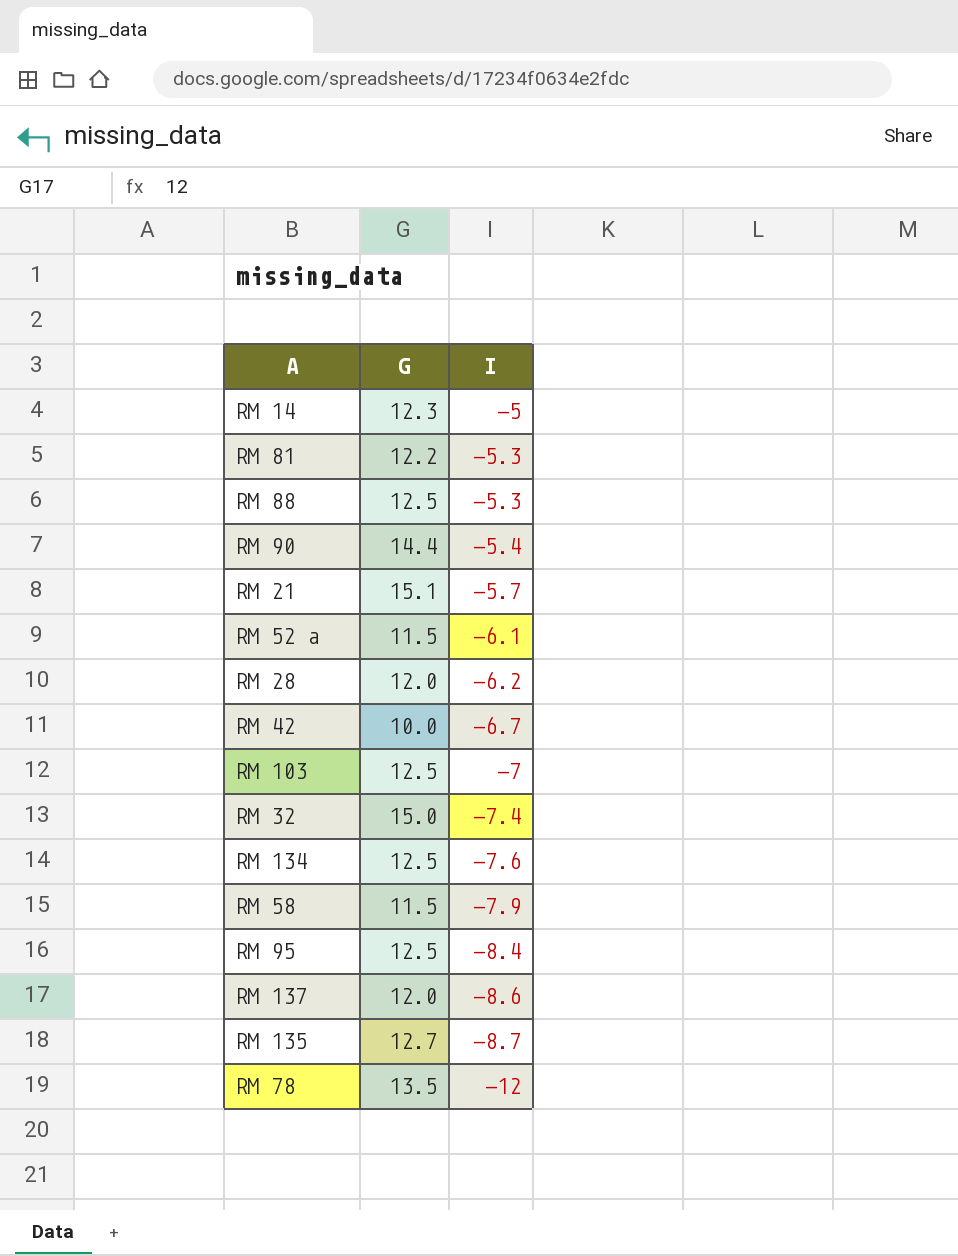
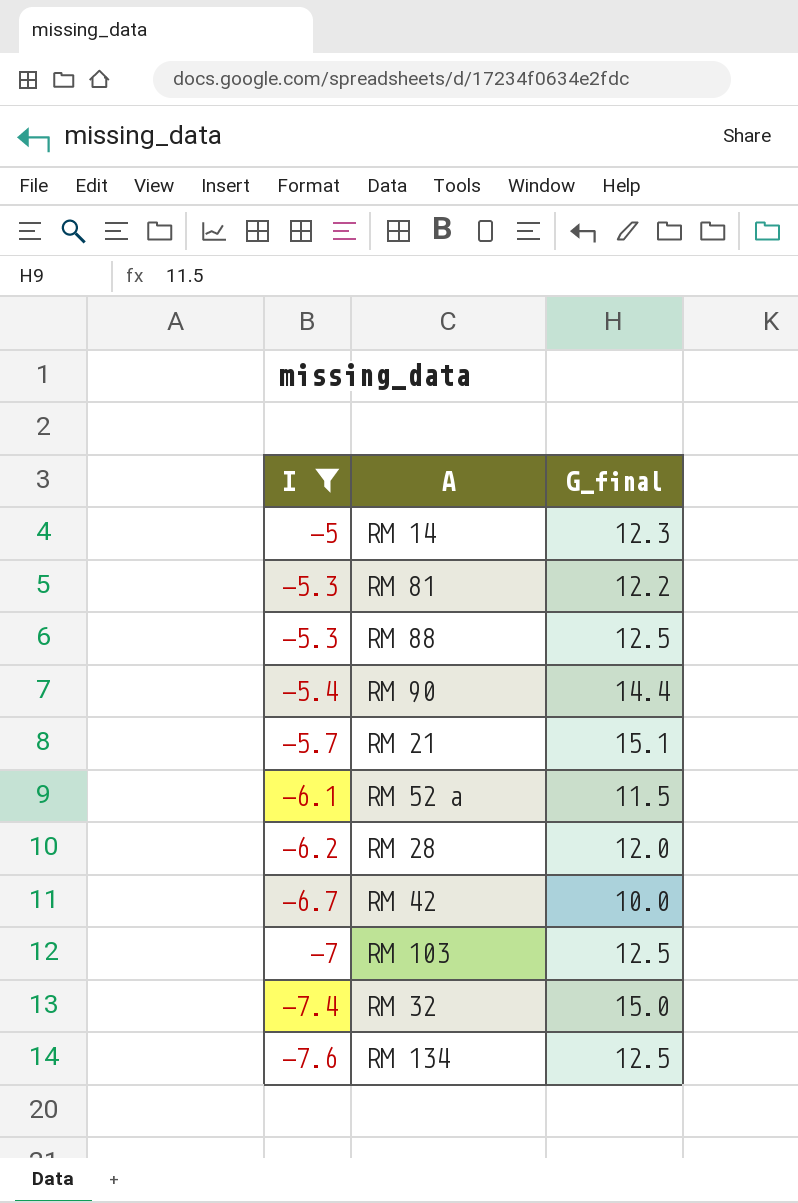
filter: none -> I >= -7.6
column I | position: 3 -> 1
column name: G -> G_final

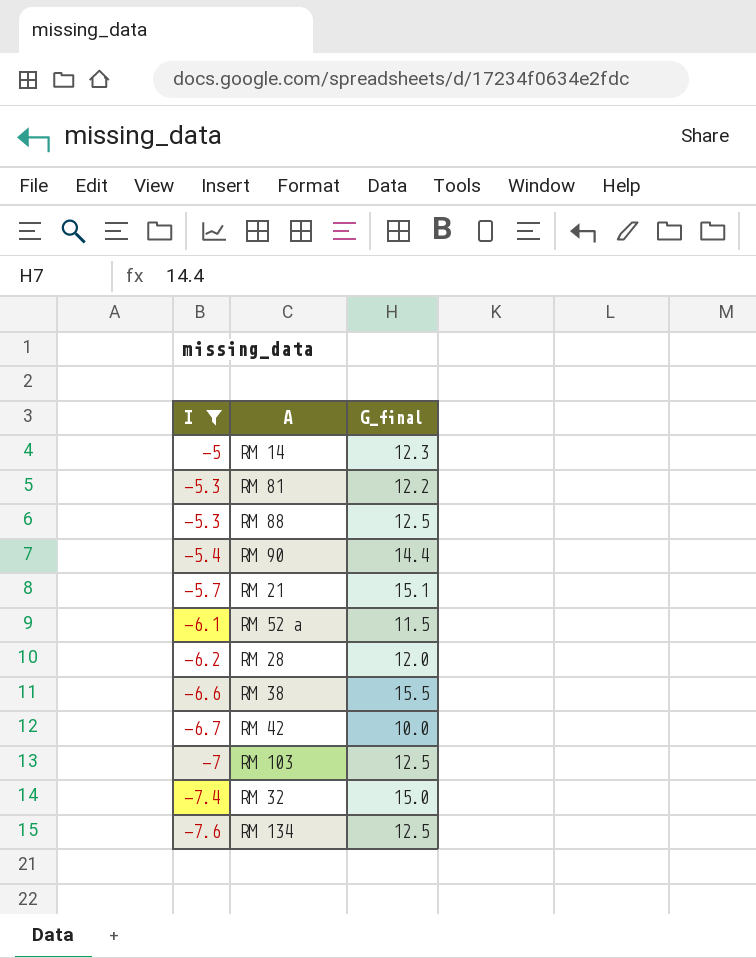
row RM 38: none -> -6.6 | 15.5

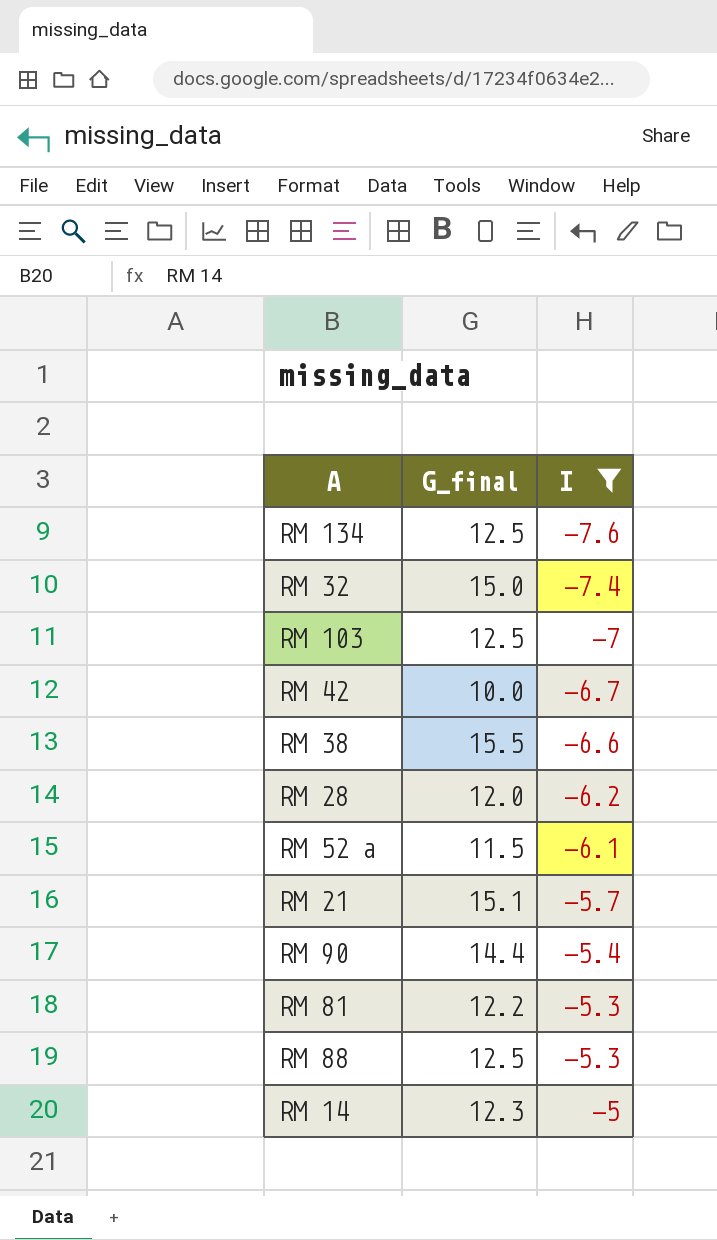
row order: I descending -> I ascending
column I | position: 1 -> 3

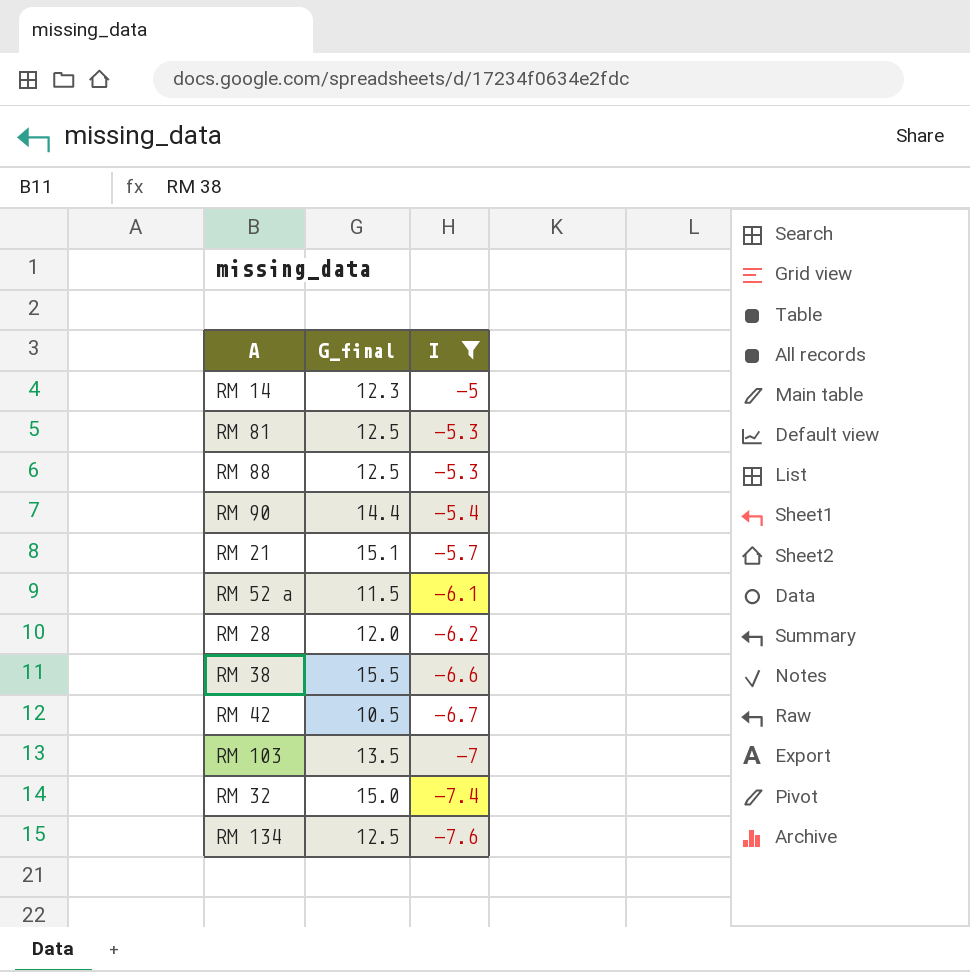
row order: I ascending -> I descending
RM 81 | G_final: 12.2 -> 12.5
RM 42 | G_final: 10.0 -> 10.5
RM 103 | G_final: 12.5 -> 13.5

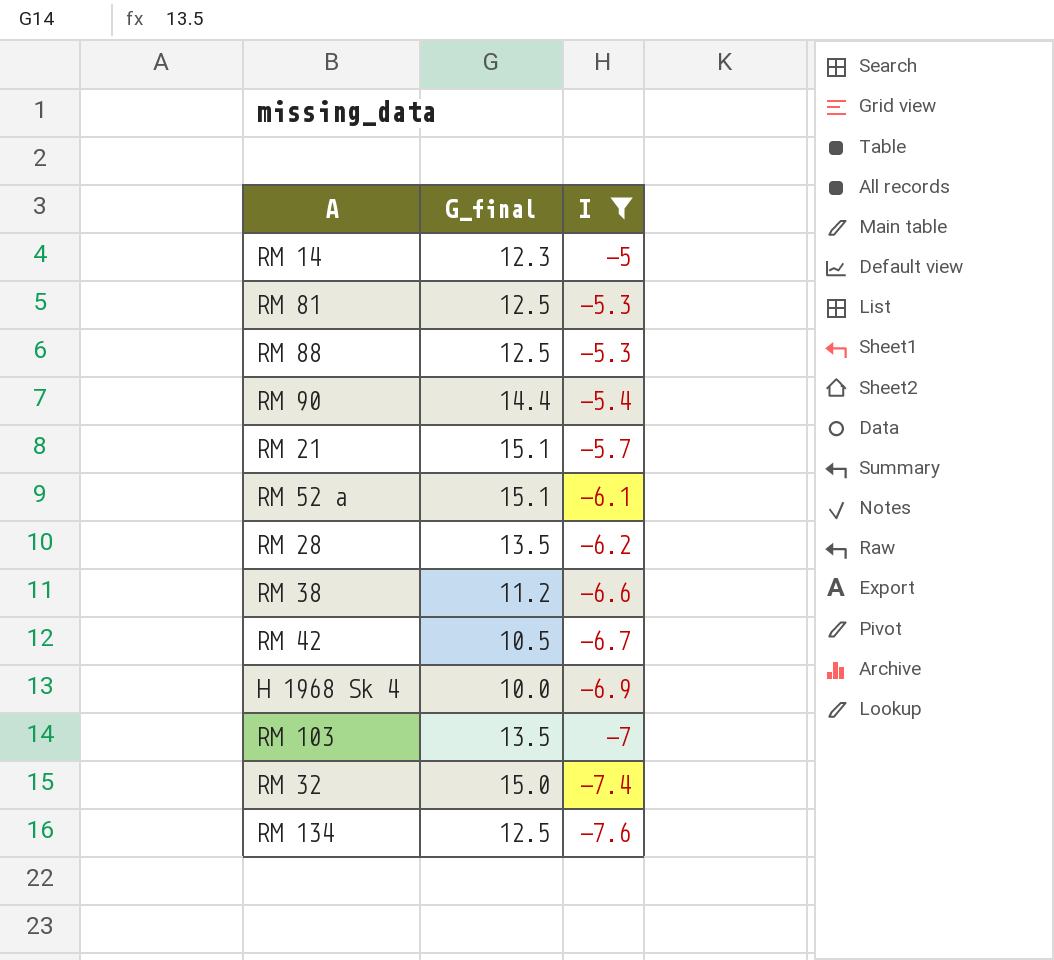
RM 52 a | G_final: 11.5 -> 15.1
RM 28 | G_final: 12.0 -> 13.5
RM 38 | G_final: 15.5 -> 11.2
row H 1968 Sk 4: none -> 10.0 | -6.9

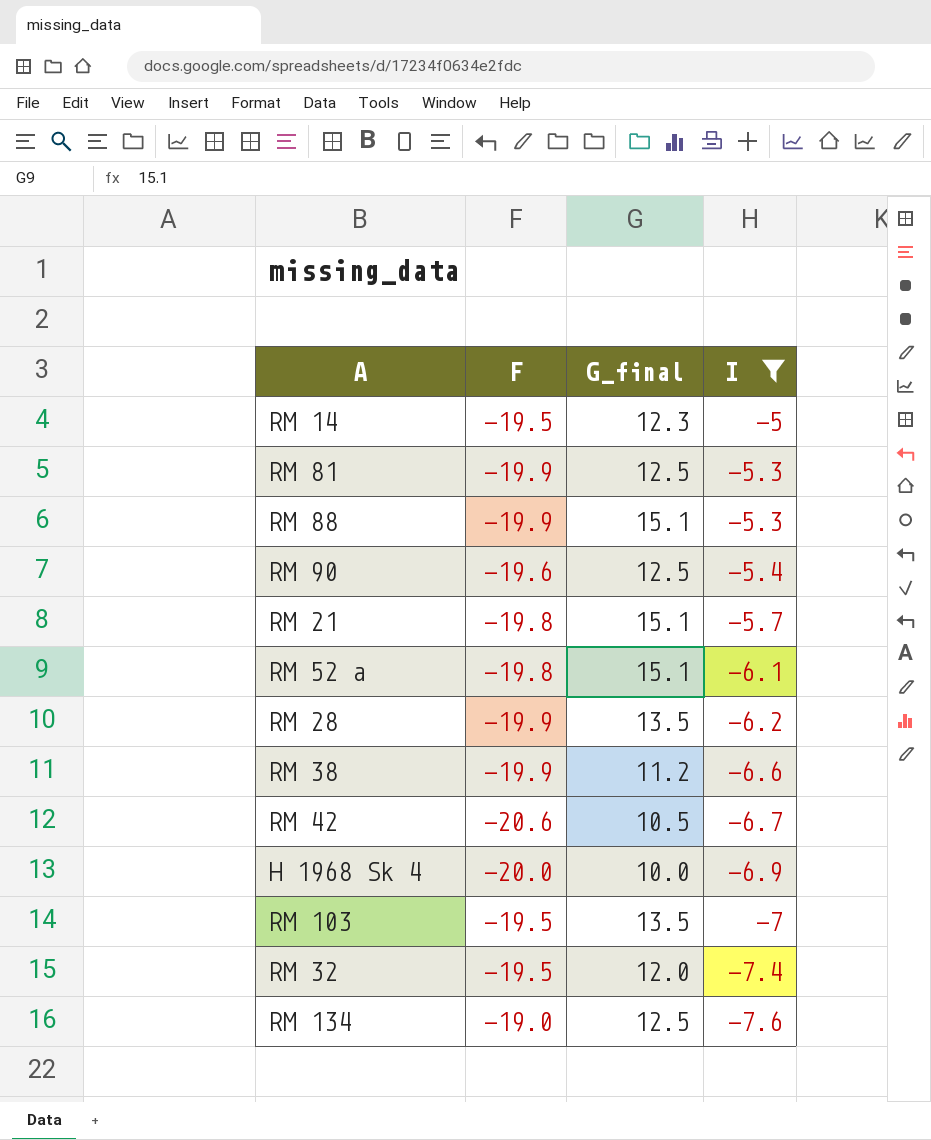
column F | position: none -> 2
RM 88 | G_final: 12.5 -> 15.1
RM 90 | G_final: 14.4 -> 12.5
RM 32 | G_final: 15.0 -> 12.0

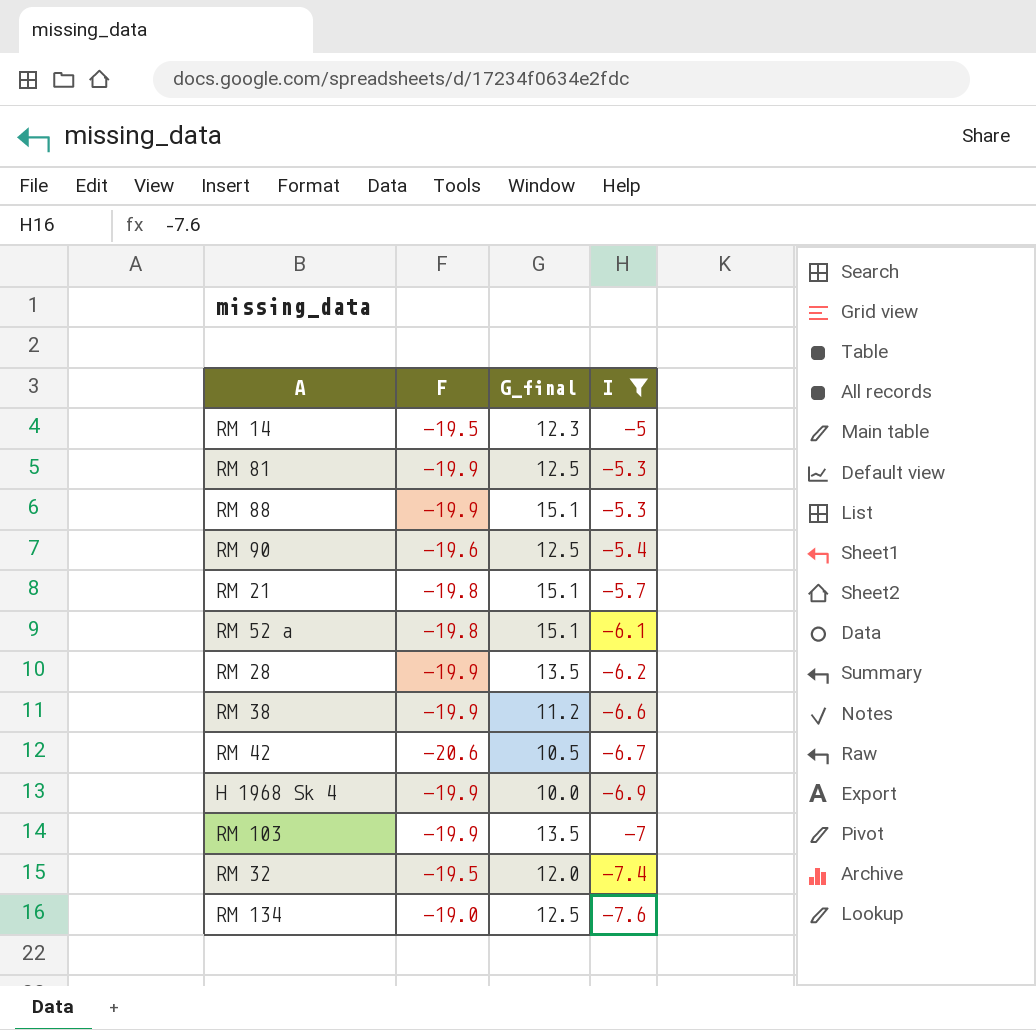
H 1968 Sk 4 | F: -20.0 -> -19.9
RM 103 | F: -19.5 -> -19.9

